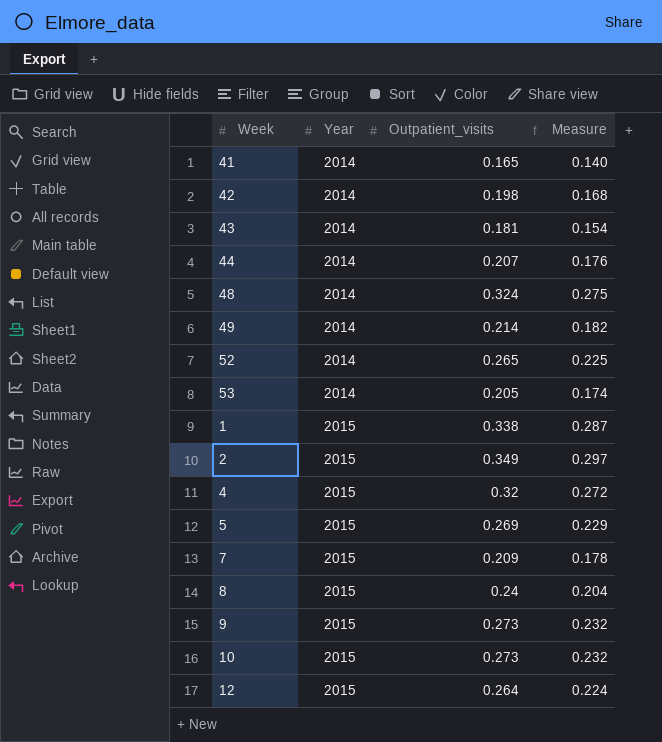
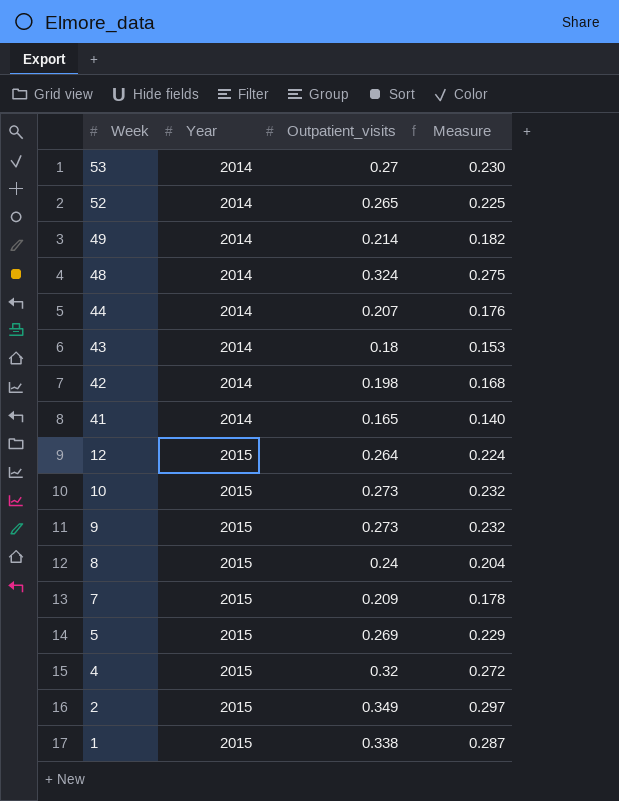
row order: Year ascending -> Week descending
53 | Outpatient_visits: 0.205 -> 0.27
53 | Measure: 0.174 -> 0.230
43 | Outpatient_visits: 0.181 -> 0.18
43 | Measure: 0.154 -> 0.153

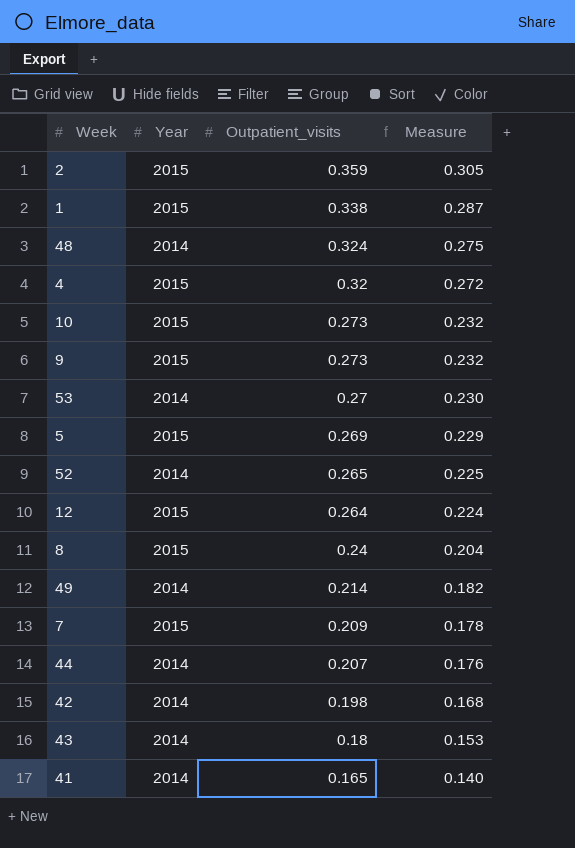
row order: Week descending -> Outpatient_visits descending
2 | Outpatient_visits: 0.349 -> 0.359
2 | Measure: 0.297 -> 0.305

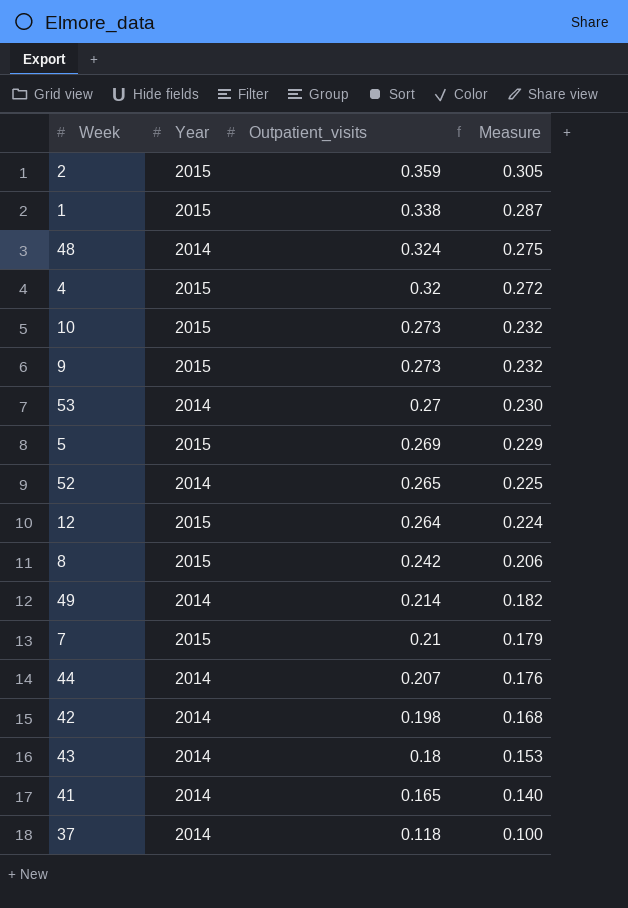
8 | Outpatient_visits: 0.24 -> 0.242
8 | Measure: 0.204 -> 0.206
7 | Outpatient_visits: 0.209 -> 0.21
7 | Measure: 0.178 -> 0.179
row 37: none -> 2014 | 0.118 | 0.100

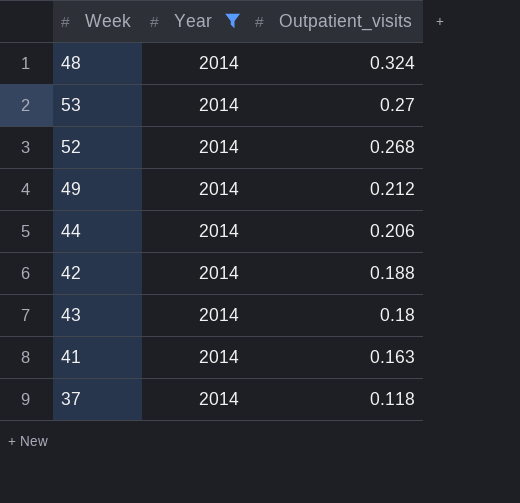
filter: none -> Year = 2014
column Measure | formula: [Outpatient_visits] * 0.85 -> none
52 | Outpatient_visits: 0.265 -> 0.268
49 | Outpatient_visits: 0.214 -> 0.212
44 | Outpatient_visits: 0.207 -> 0.206
42 | Outpatient_visits: 0.198 -> 0.188
41 | Outpatient_visits: 0.165 -> 0.163

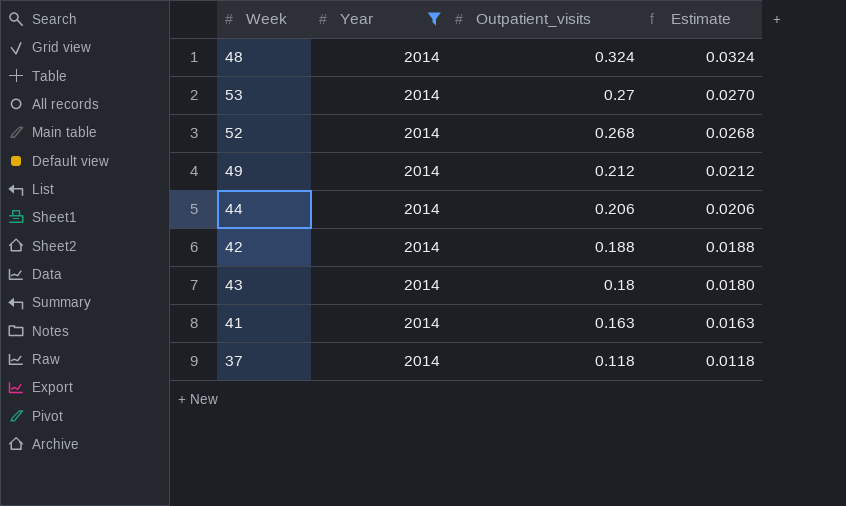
column Estimate | formula: none -> [Outpatient_visits] * 0.1

